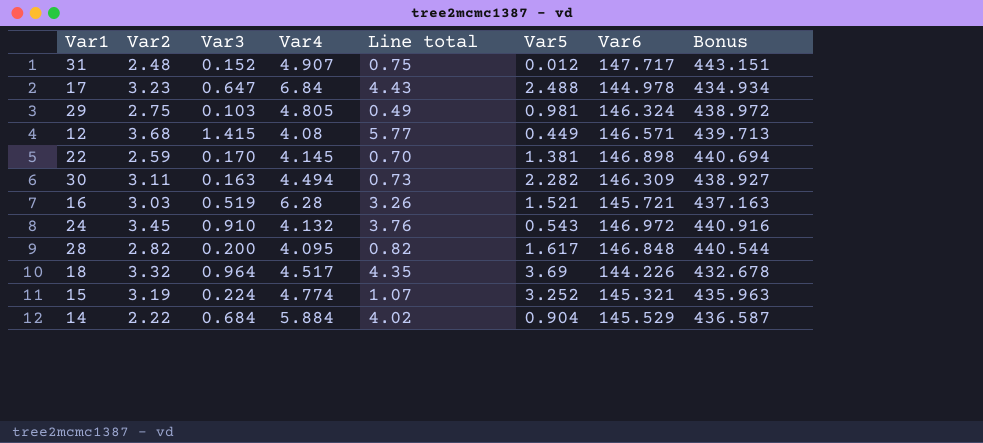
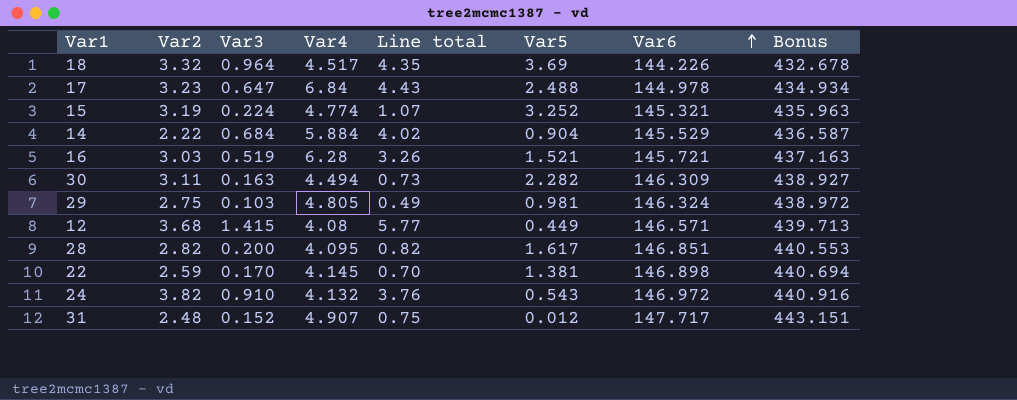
row order: none -> Var6 ascending
28 | Var6: 146.848 -> 146.851
28 | Bonus: 440.544 -> 440.553
24 | Var2: 3.45 -> 3.82

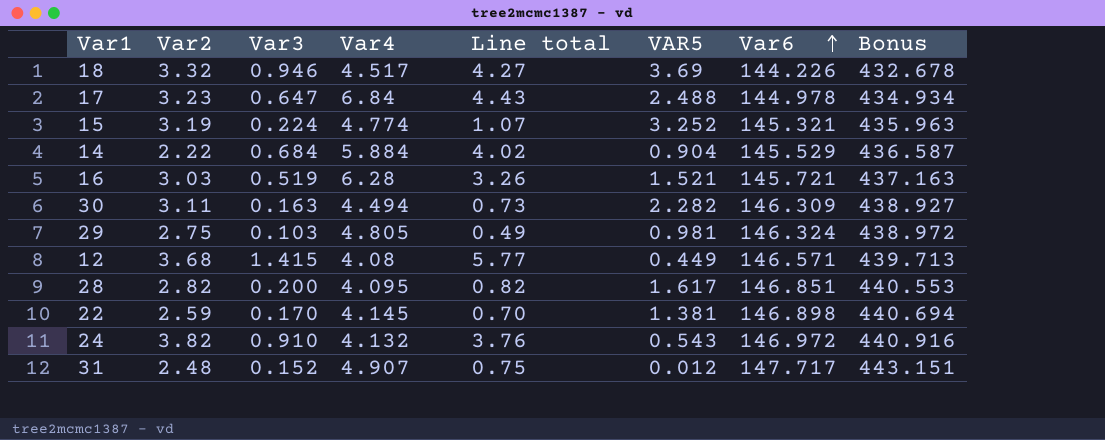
column name: Var5 -> VAR5
18 | Var3: 0.964 -> 0.946
18 | Line total: 4.35 -> 4.27

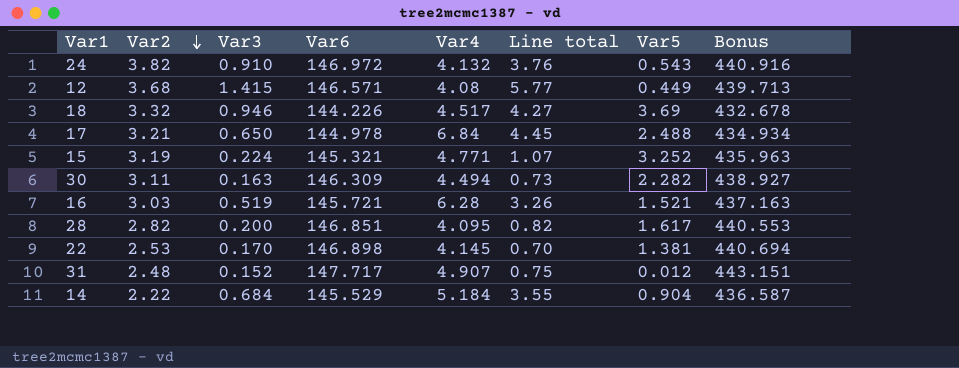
row order: Var6 ascending -> Var2 descending
column Var6 | position: 7 -> 4
column name: VAR5 -> Var5
row 29: 2.75 | 0.103 | 4.805 | 0.49 | 0.981 | 146.324 | 438.972 -> none
17 | Var2: 3.23 -> 3.21
17 | Var3: 0.647 -> 0.650
17 | Line total: 4.43 -> 4.45
15 | Var4: 4.774 -> 4.771
22 | Var2: 2.59 -> 2.53
14 | Var4: 5.884 -> 5.184
14 | Line total: 4.02 -> 3.55

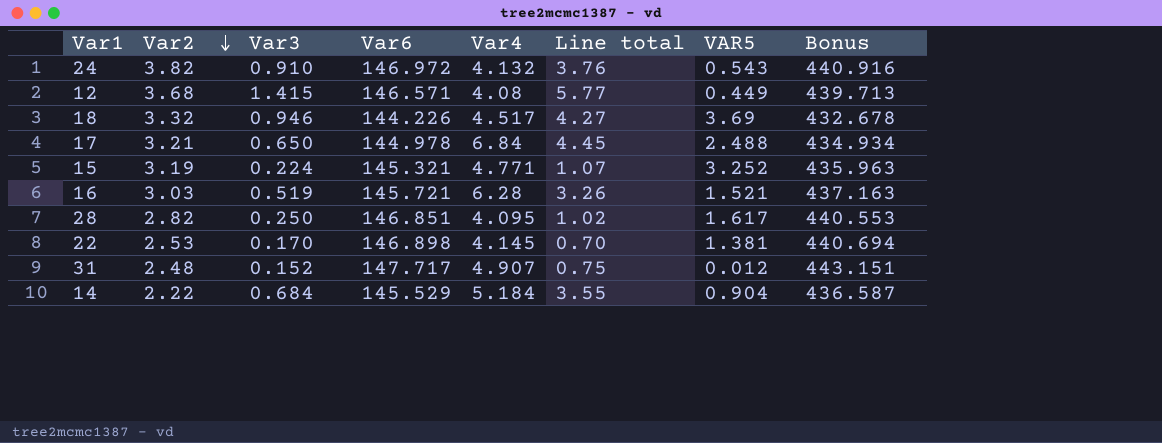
column name: Var5 -> VAR5
row 30: 3.11 | 0.163 | 146.309 | 4.494 | 0.73 | 2.282 | 438.927 -> none
28 | Var3: 0.200 -> 0.250
28 | Line total: 0.82 -> 1.02

